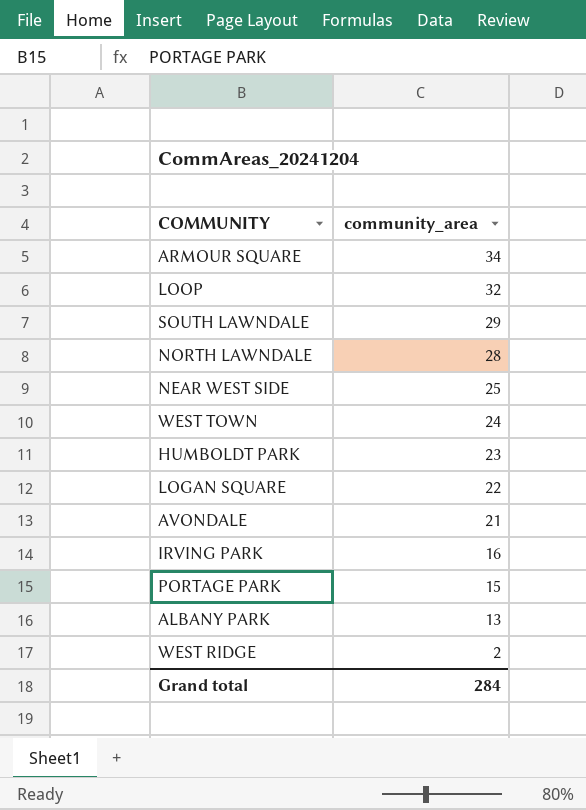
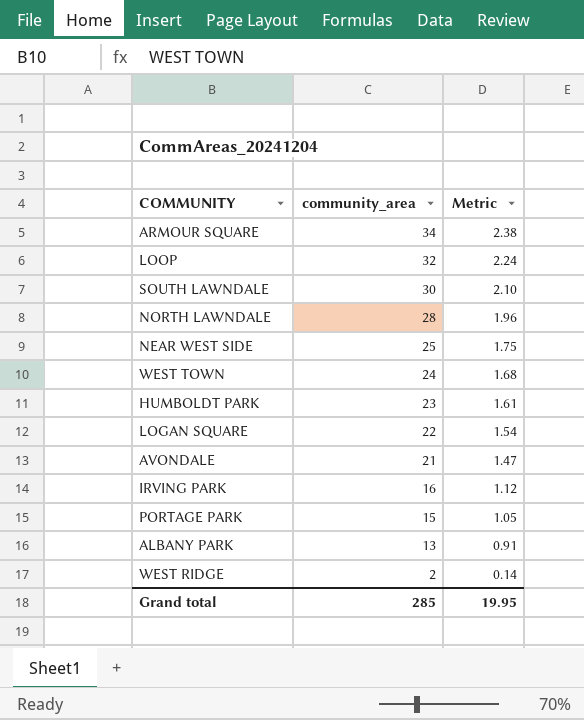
column Metric | formula: none -> [community_area] * 0.07
SOUTH LAWNDALE | community_area: 29 -> 30
Grand total | community_area: 284 -> 285

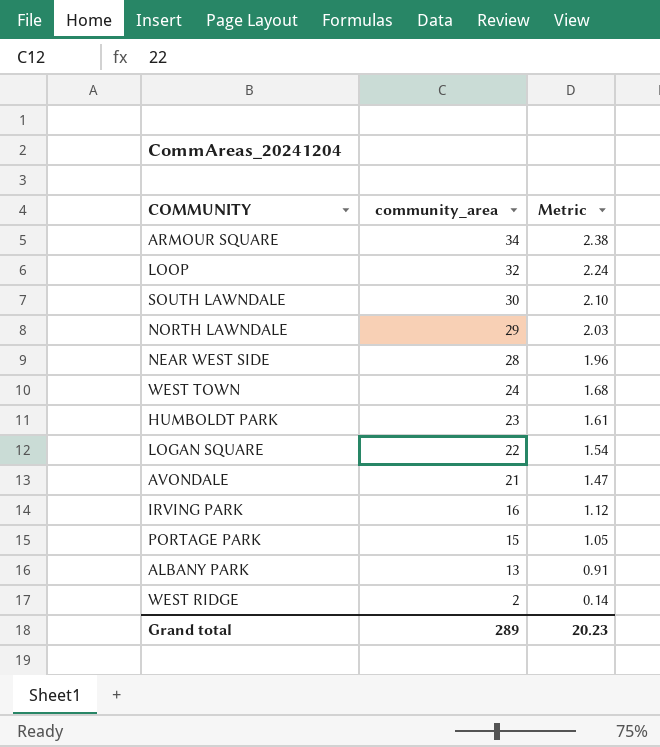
NORTH LAWNDALE | community_area: 28 -> 29
NORTH LAWNDALE | Metric: 1.96 -> 2.03
NEAR WEST SIDE | community_area: 25 -> 28
NEAR WEST SIDE | Metric: 1.75 -> 1.96
Grand total | community_area: 285 -> 289
Grand total | Metric: 19.95 -> 20.23

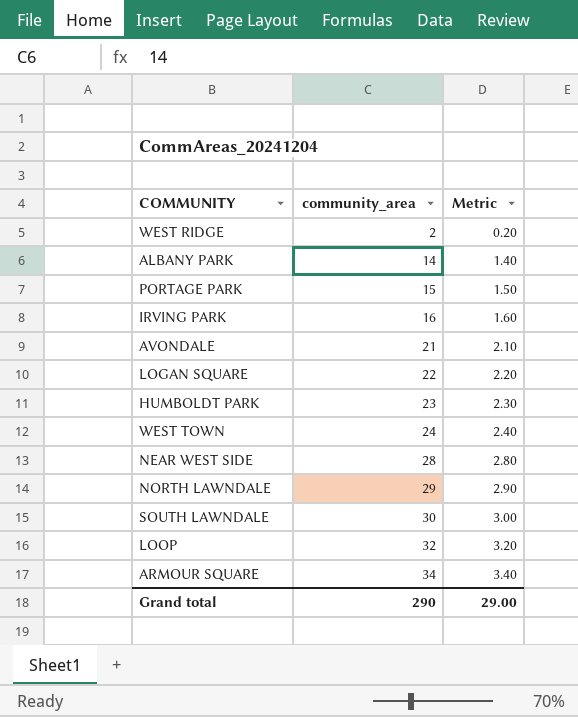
row order: community_area descending -> community_area ascending
column Metric | formula: [community_area] * 0.07 -> [community_area] * 0.1
ALBANY PARK | community_area: 13 -> 14
Grand total | community_area: 289 -> 290
Grand total | Metric: 20.23 -> 29.00

